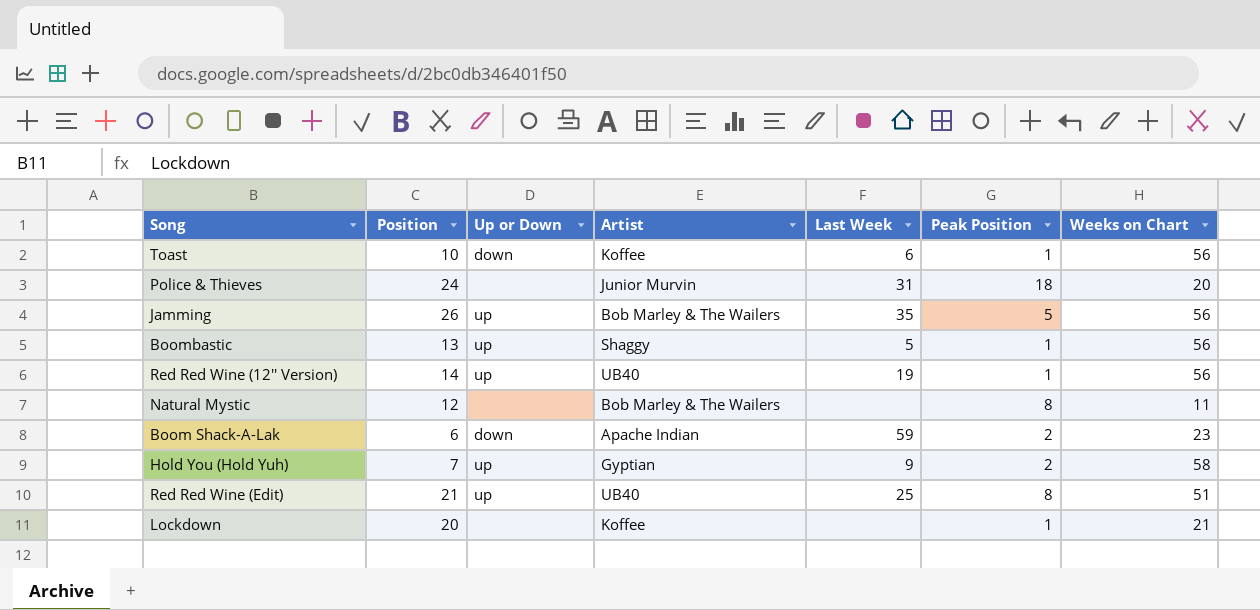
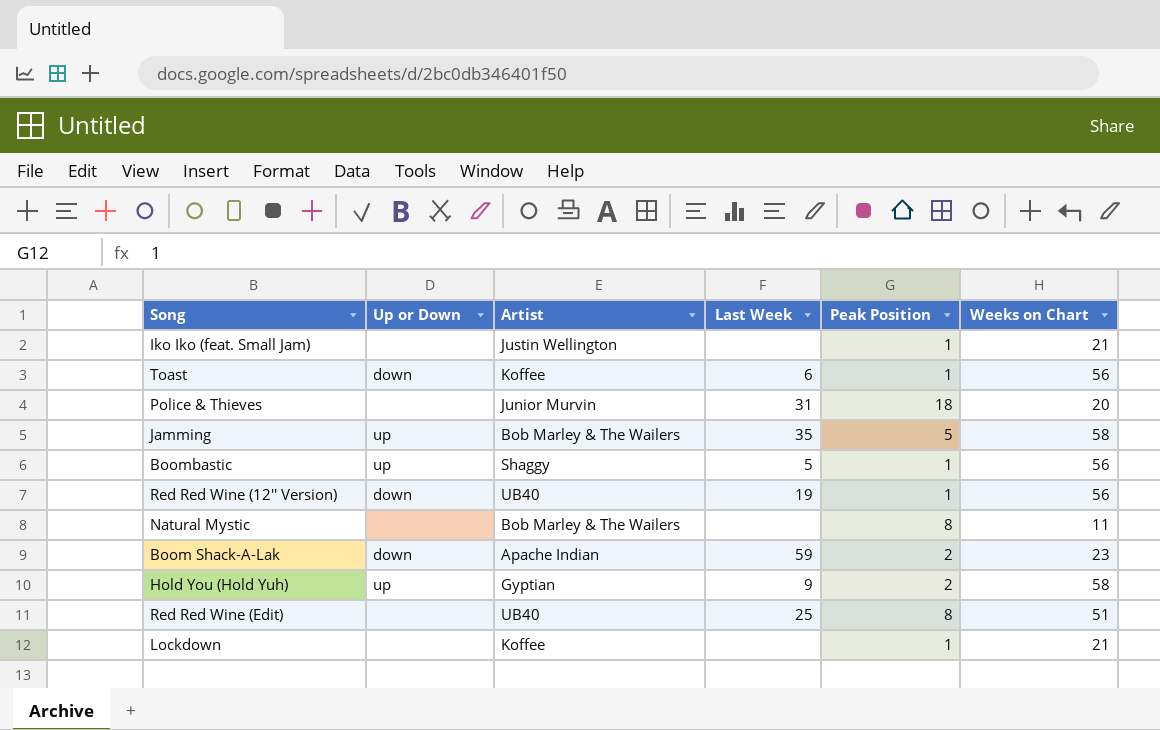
column Position | position: 2 -> none
row Iko Iko (feat. Small Jam): none -> none | Justin Wellington | none | 1 | 21
Jamming | Weeks on Chart: 56 -> 58
Red Red Wine (12'' Version) | Up or Down: up -> down
Red Red Wine (Edit) | Up or Down: up -> none

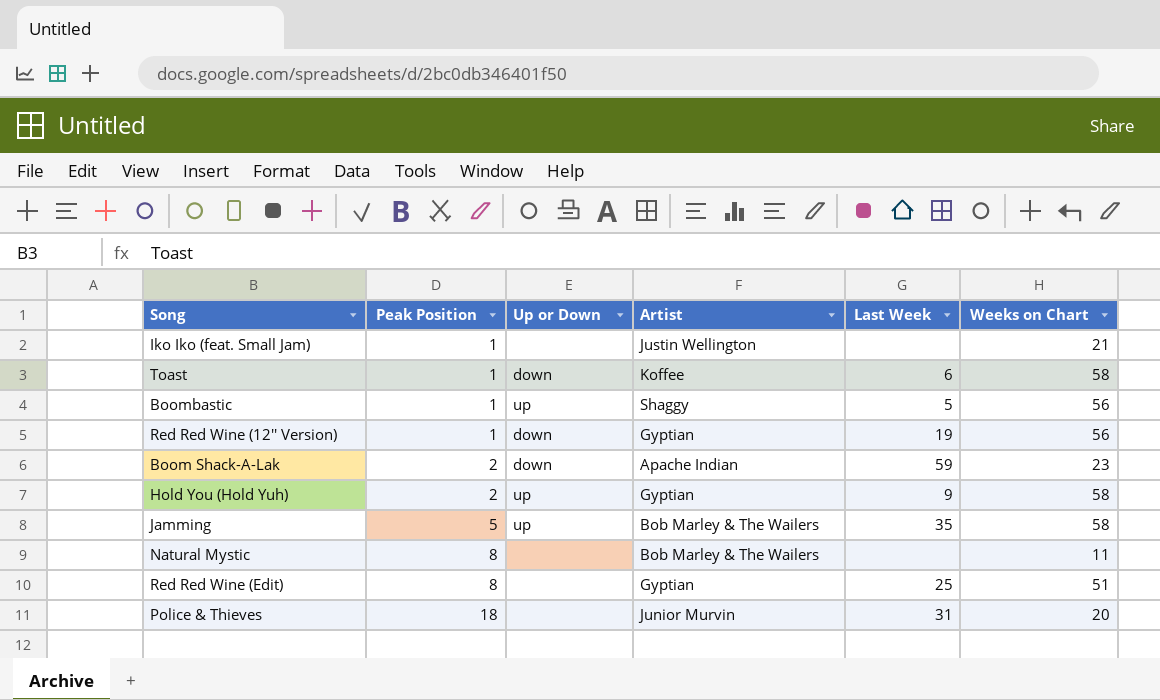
row order: none -> Peak Position ascending
column Peak Position | position: 5 -> 2
row Lockdown: none | Koffee | none | 1 | 21 -> none
Toast | Weeks on Chart: 56 -> 58
Red Red Wine (12'' Version) | Artist: UB40 -> Gyptian
Red Red Wine (Edit) | Artist: UB40 -> Gyptian

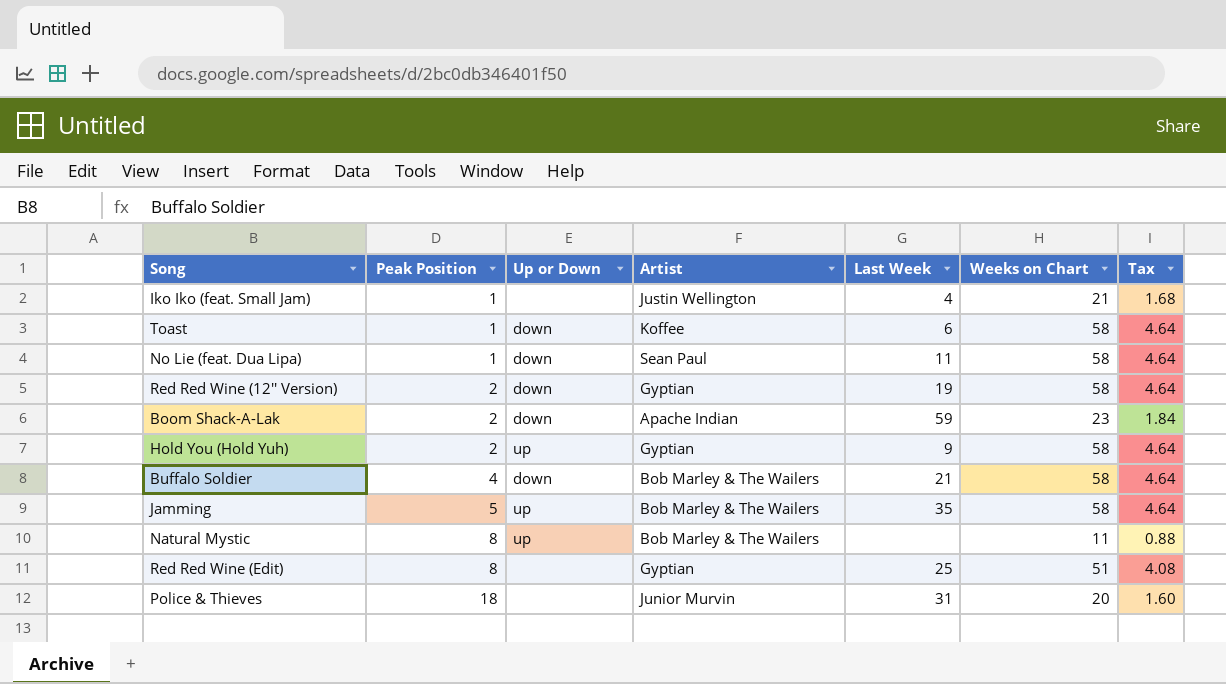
column Tax | formula: none -> [Weeks on Chart] * 0.08
row Boombastic: 1 | up | Shaggy | 5 | 56 -> none
Iko Iko (feat. Small Jam) | Last Week: none -> 4
row No Lie (feat. Dua Lipa): none -> 1 | down | Sean Paul | 11 | 58 | 4.64
Red Red Wine (12'' Version) | Peak Position: 1 -> 2
Red Red Wine (12'' Version) | Weeks on Chart: 56 -> 58
row Buffalo Soldier: none -> 4 | down | Bob Marley & The Wailers | 21 | 58 | 4.64
Natural Mystic | Up or Down: none -> up

